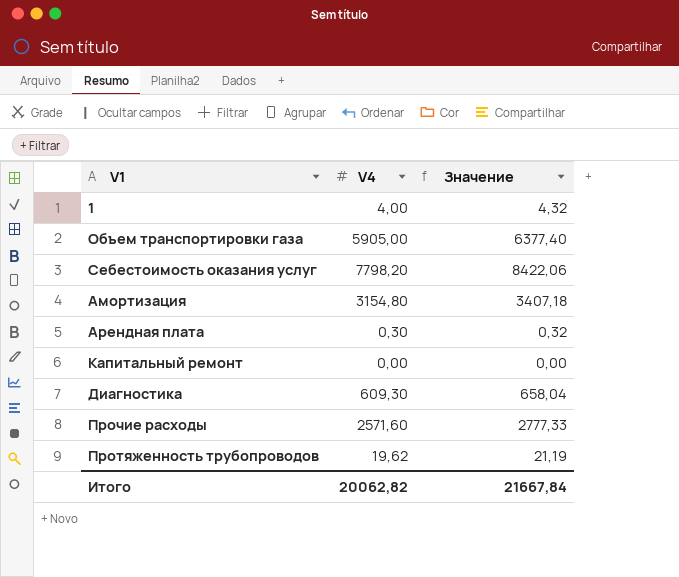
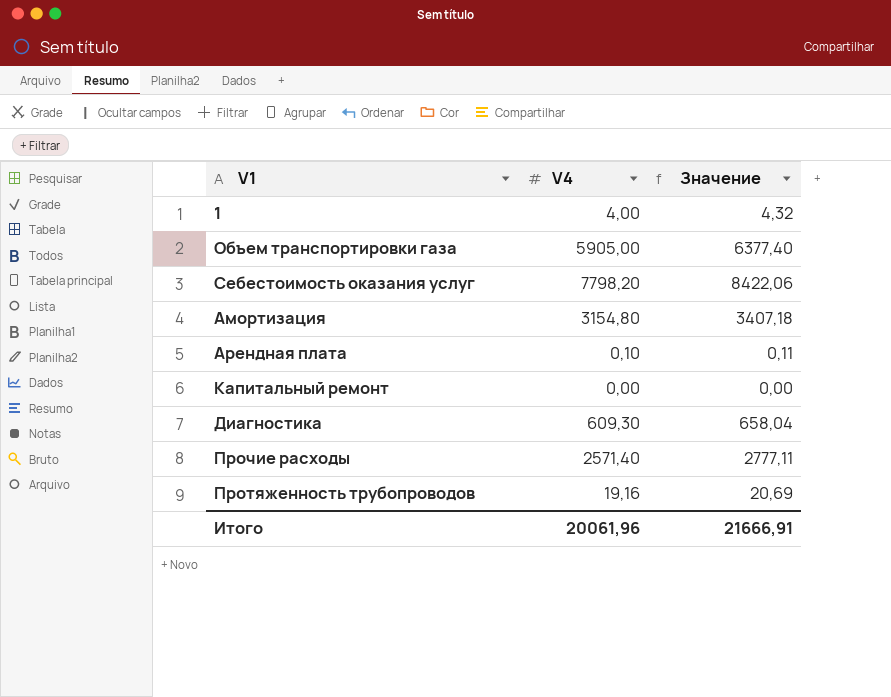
Арендная плата | V4: 0,30 -> 0,10
Арендная плата | Значение: 0,32 -> 0,11
Прочие расходы | V4: 2571,60 -> 2571,40
Прочие расходы | Значение: 2777,33 -> 2777,11
Протяженность трубопроводов | V4: 19,62 -> 19,16
Протяженность трубопроводов | Значение: 21,19 -> 20,69
Итого | V4: 20062,82 -> 20061,96
Итого | Значение: 21667,84 -> 21666,91

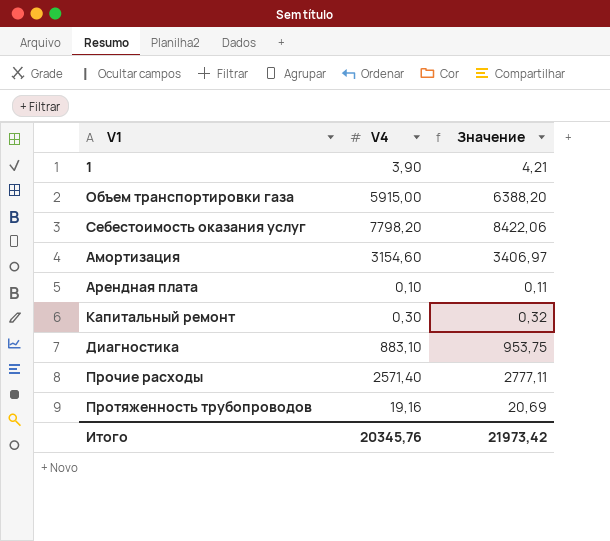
1 | V4: 4,00 -> 3,90
1 | Значение: 4,32 -> 4,21
Объем транспортировки газа | V4: 5905,00 -> 5915,00
Объем транспортировки газа | Значение: 6377,40 -> 6388,20
Амортизация | V4: 3154,80 -> 3154,60
Амортизация | Значение: 3407,18 -> 3406,97
Капитальный ремонт | V4: 0,00 -> 0,30
Капитальный ремонт | Значение: 0,00 -> 0,32
Диагностика | V4: 609,30 -> 883,10
Диагностика | Значение: 658,04 -> 953,75
Итого | V4: 20061,96 -> 20345,76
Итого | Значение: 21666,91 -> 21973,42

